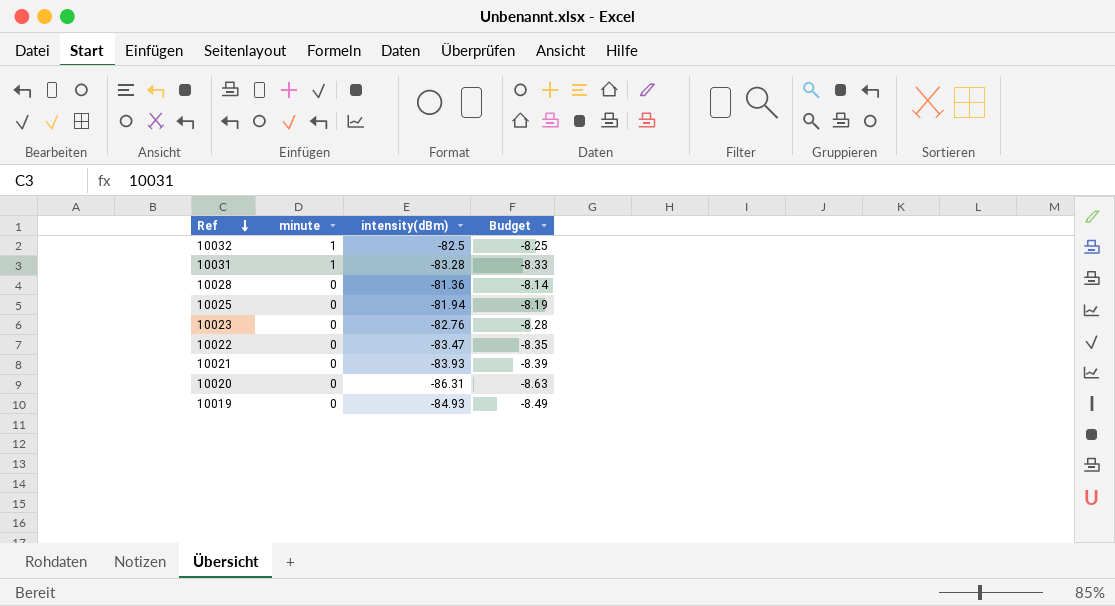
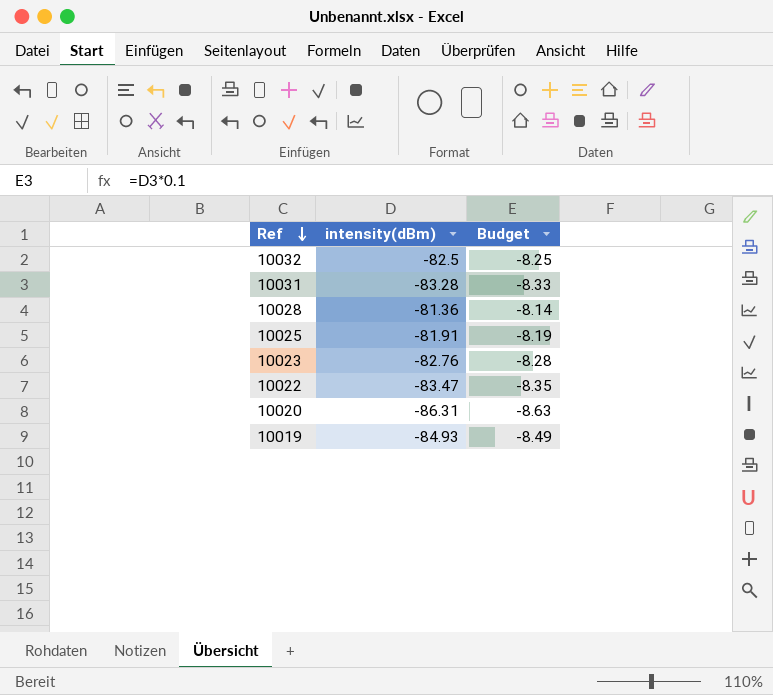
column minute | position: 2 -> none
row 10021: 0 | -83.93 | -8.39 -> none
10025 | intensity(dBm): -81.94 -> -81.91

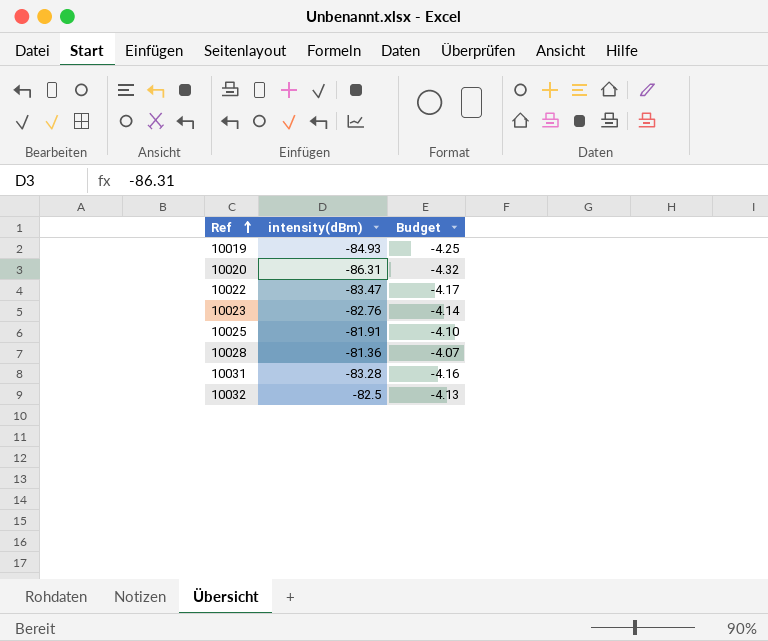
row order: Ref descending -> Ref ascending
column Budget | formula: [intensity(dBm)] * 0.1 -> [intensity(dBm)] * 0.05

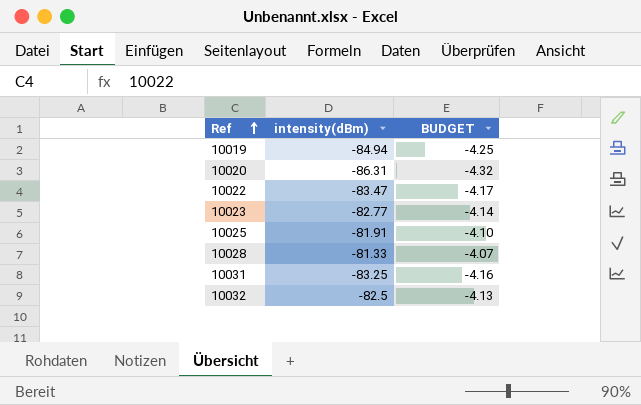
column name: Budget -> BUDGET
10019 | intensity(dBm): -84.93 -> -84.94
10023 | intensity(dBm): -82.76 -> -82.77
10028 | intensity(dBm): -81.36 -> -81.33
10031 | intensity(dBm): -83.28 -> -83.25

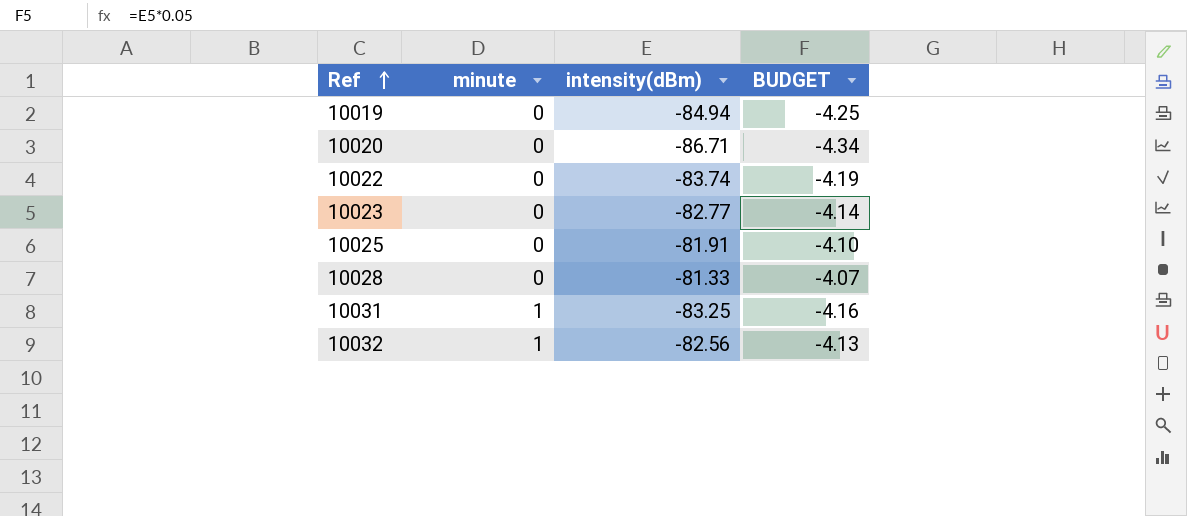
column minute | position: none -> 2
10020 | intensity(dBm): -86.31 -> -86.71
10020 | BUDGET: -4.32 -> -4.34
10022 | intensity(dBm): -83.47 -> -83.74
10022 | BUDGET: -4.17 -> -4.19
10032 | intensity(dBm): -82.5 -> -82.56

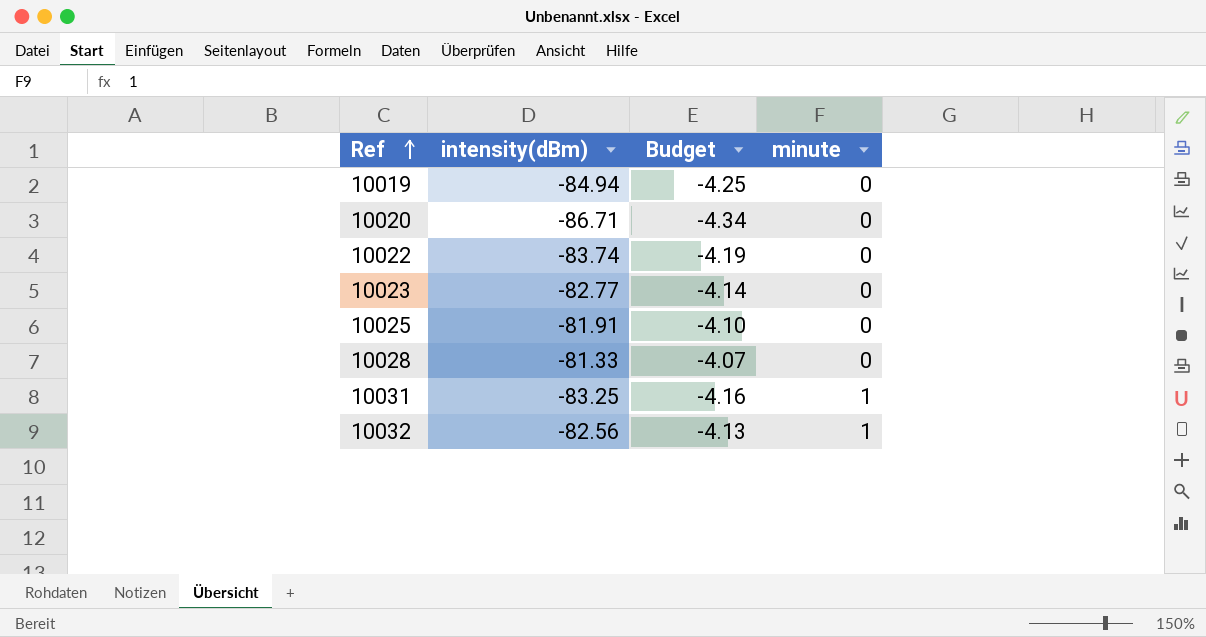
column name: BUDGET -> Budget
column minute | position: 2 -> 4

